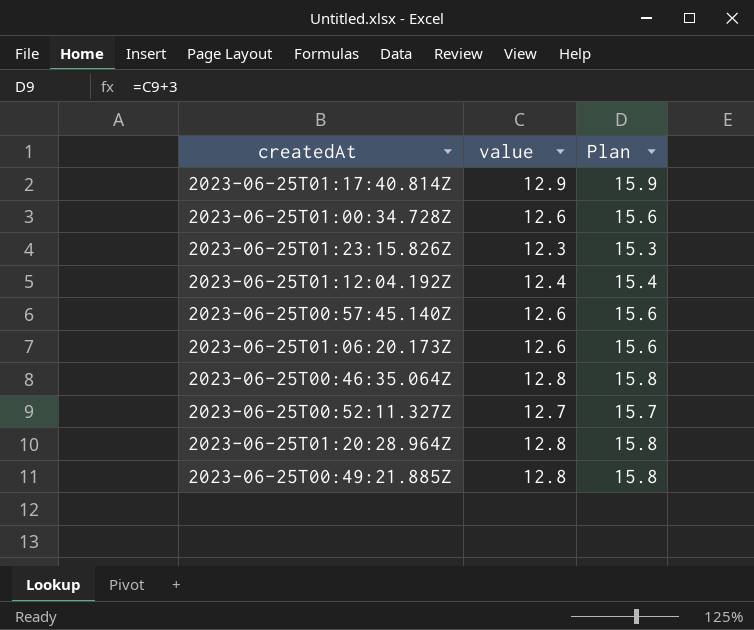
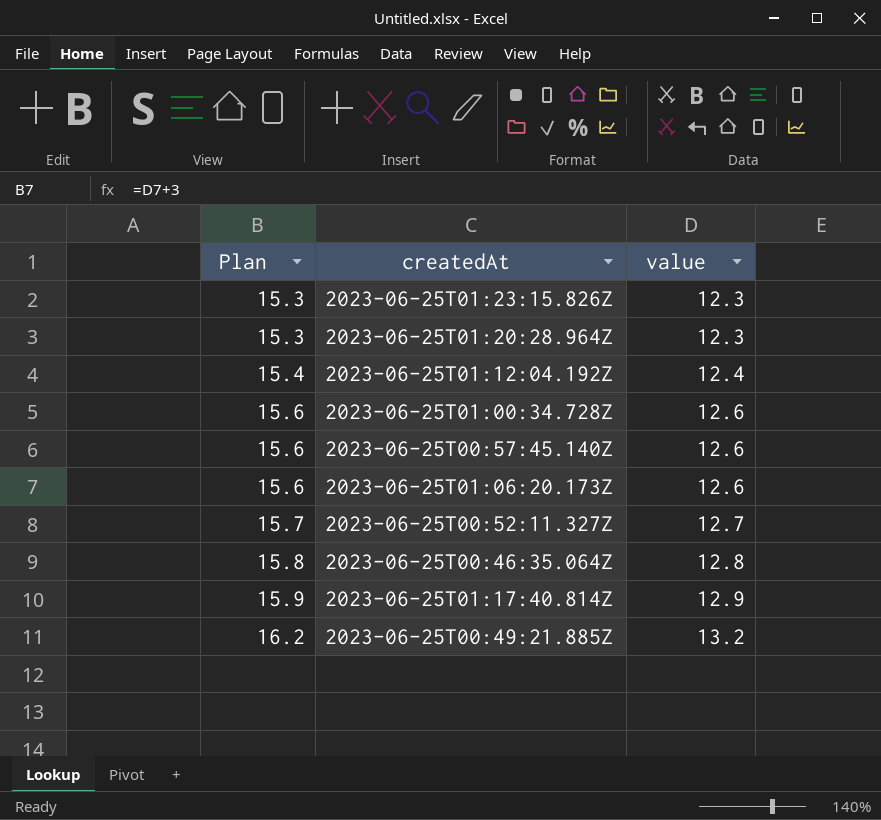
row order: none -> Plan ascending
column Plan | position: 3 -> 1
2023-06-25T01:20:28.964Z | Plan: 15.8 -> 15.3
2023-06-25T01:20:28.964Z | value: 12.8 -> 12.3
2023-06-25T00:49:21.885Z | Plan: 15.8 -> 16.2
2023-06-25T00:49:21.885Z | value: 12.8 -> 13.2

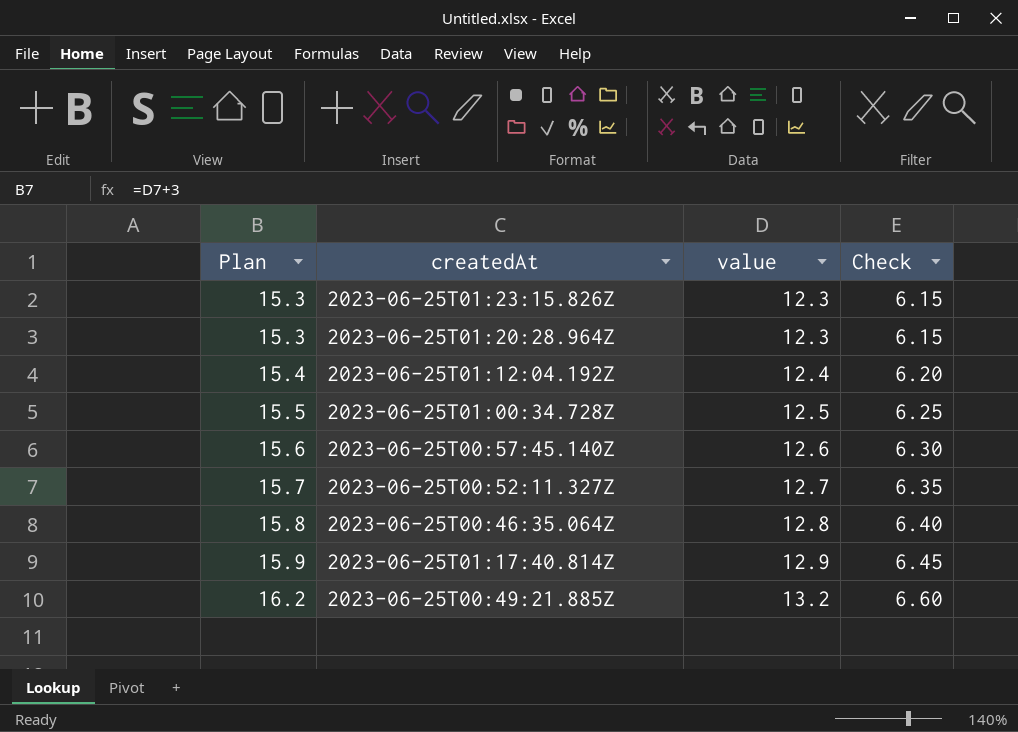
column Check | formula: none -> [value] * 0.5
row 2023-06-25T01:06:20.173Z: 15.6 | 12.6 -> none
2023-06-25T01:00:34.728Z | Plan: 15.6 -> 15.5
2023-06-25T01:00:34.728Z | value: 12.6 -> 12.5

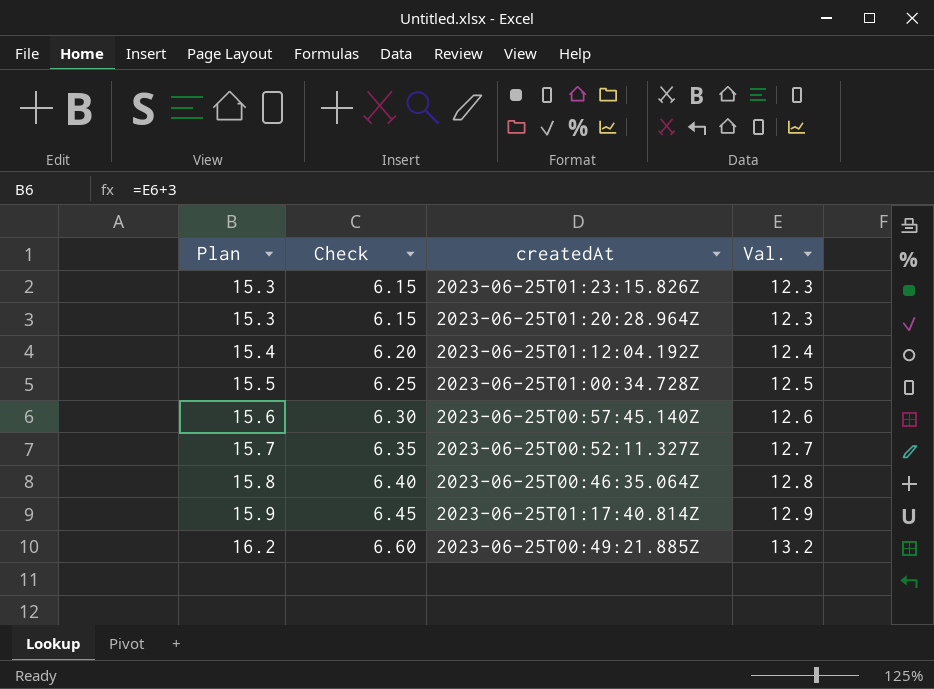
column Check | position: 4 -> 2
column name: value -> Val.

